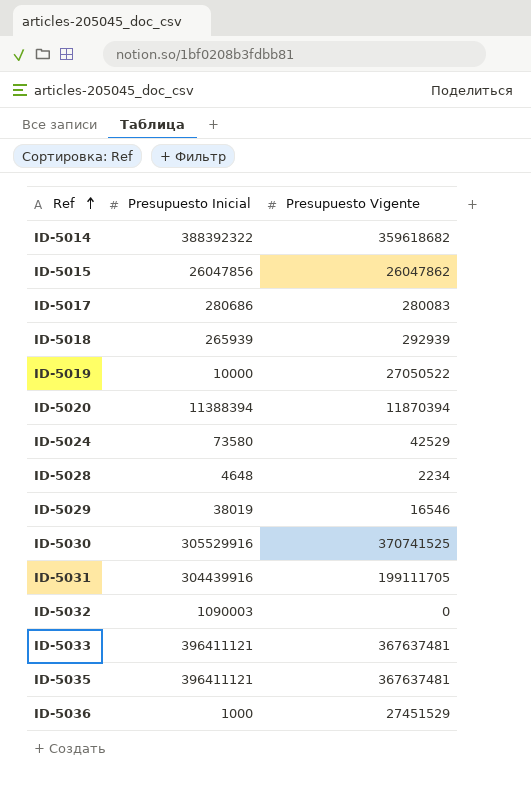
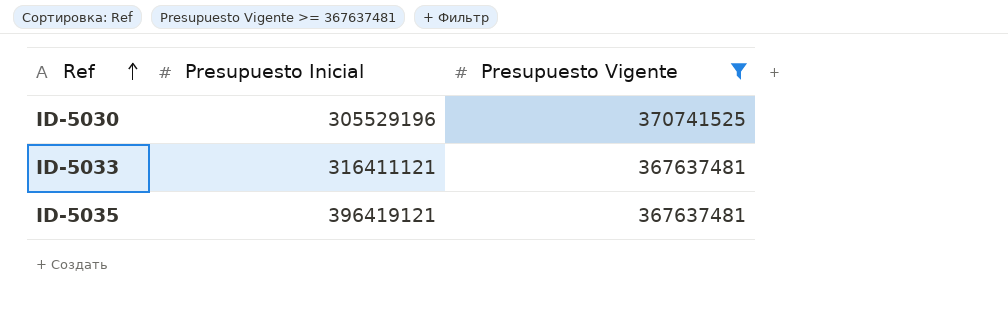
filter: none -> Presupuesto Vigente >= 367637481
ID-5030 | Presupuesto Inicial: 305529916 -> 305529196
ID-5033 | Presupuesto Inicial: 396411121 -> 316411121
ID-5035 | Presupuesto Inicial: 396411121 -> 396419121

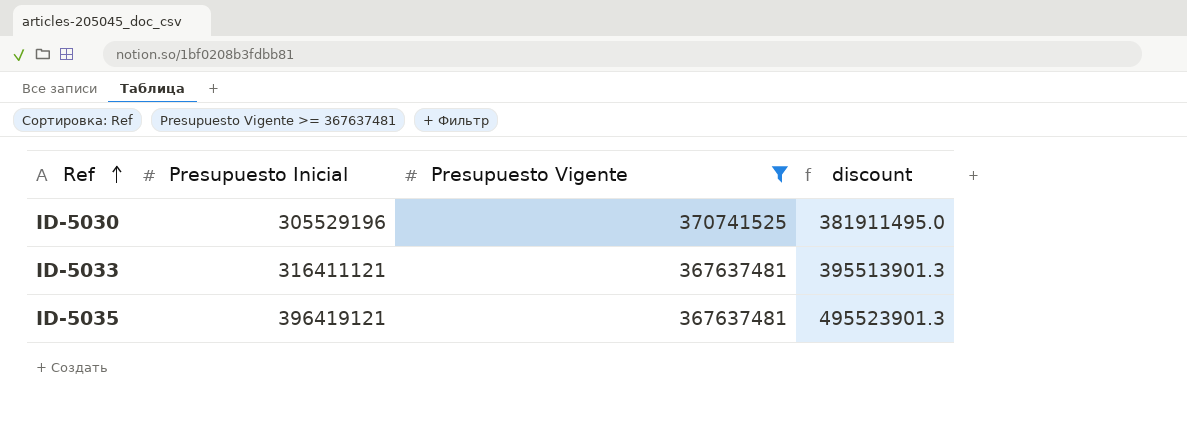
column discount | formula: none -> [Presupuesto Inicial] * 1.25

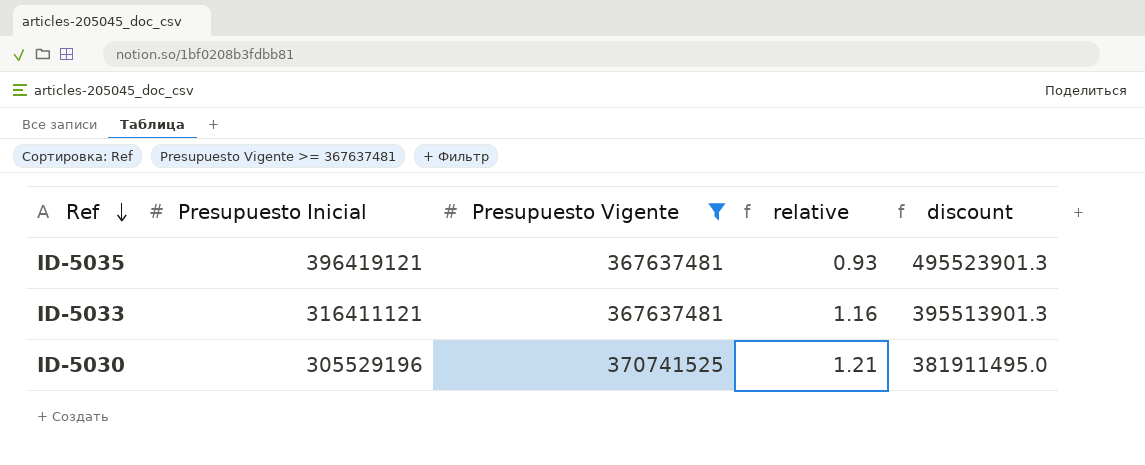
row order: Ref ascending -> Ref descending
column relative | formula: none -> [Presupuesto Vigente] / [Presupuesto Inicial]

